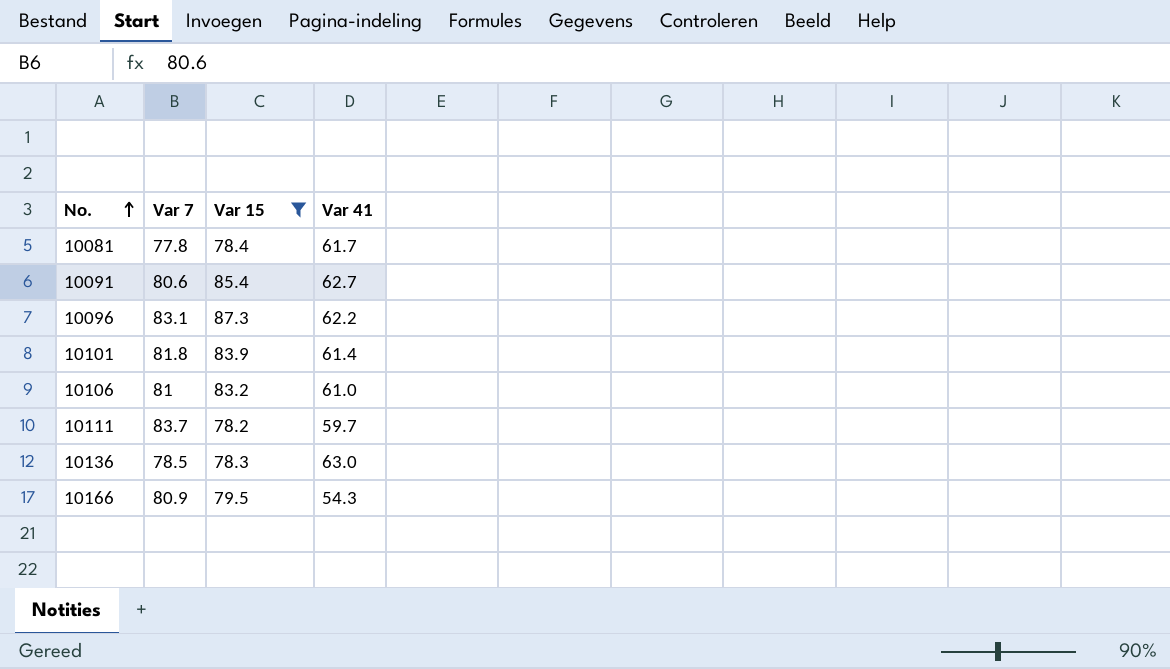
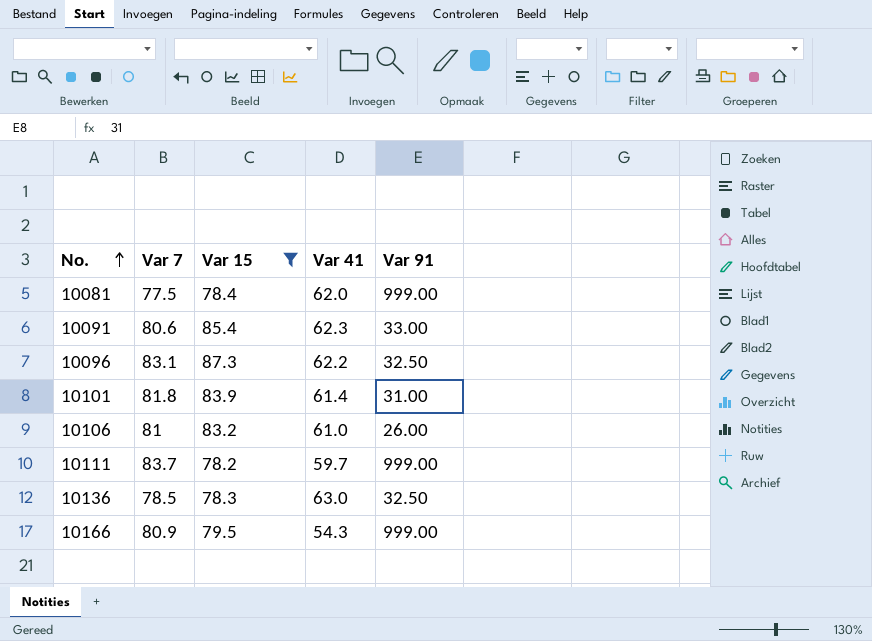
column Var 91 | position: none -> 5
10081 | Var 7: 77.8 -> 77.5
10081 | Var 41: 61.7 -> 62.0
10091 | Var 41: 62.7 -> 62.3

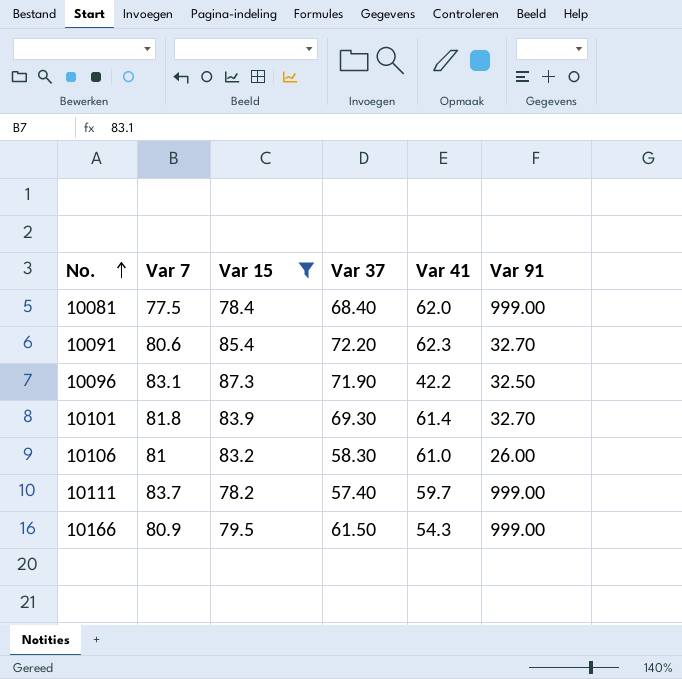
column Var 37 | position: none -> 4
row 10136: 78.5 | 78.3 | 63.0 | 32.50 -> none
10091 | Var 91: 33.00 -> 32.70
10096 | Var 41: 62.2 -> 42.2
10101 | Var 91: 31.00 -> 32.70

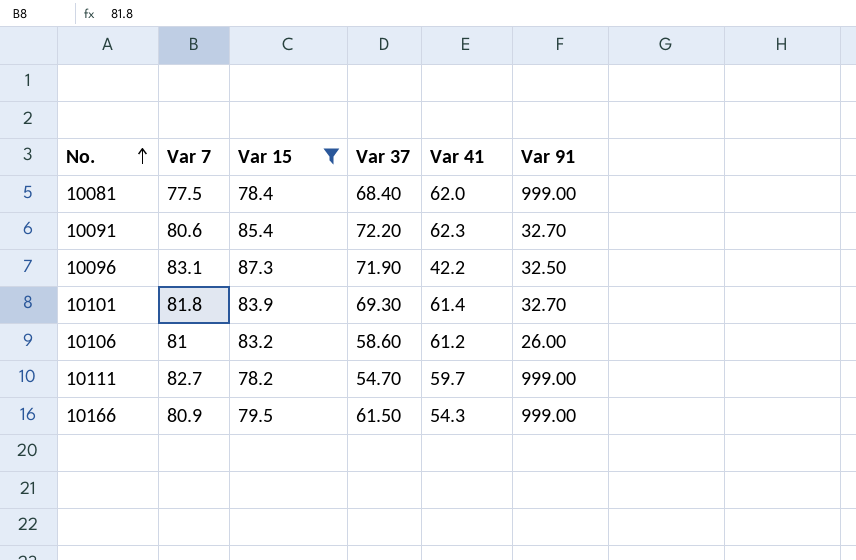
10106 | Var 37: 58.30 -> 58.60
10106 | Var 41: 61.0 -> 61.2
10111 | Var 7: 83.7 -> 82.7
10111 | Var 37: 57.40 -> 54.70

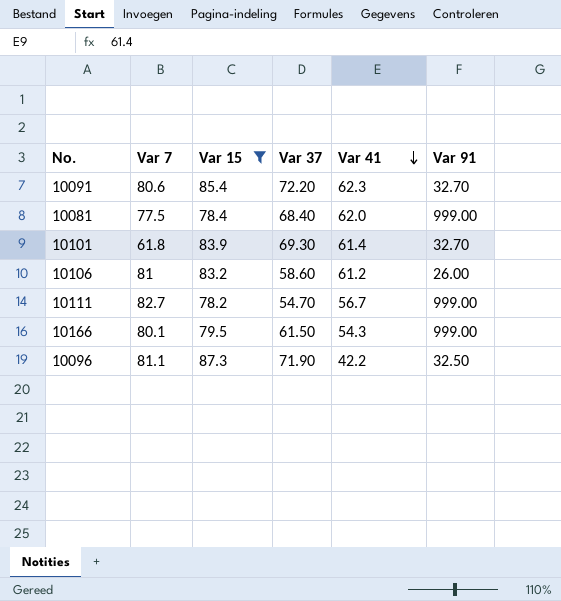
row order: No. ascending -> Var 41 descending
10101 | Var 7: 81.8 -> 61.8
10111 | Var 41: 59.7 -> 56.7
10166 | Var 7: 80.9 -> 80.1
10096 | Var 7: 83.1 -> 81.1

